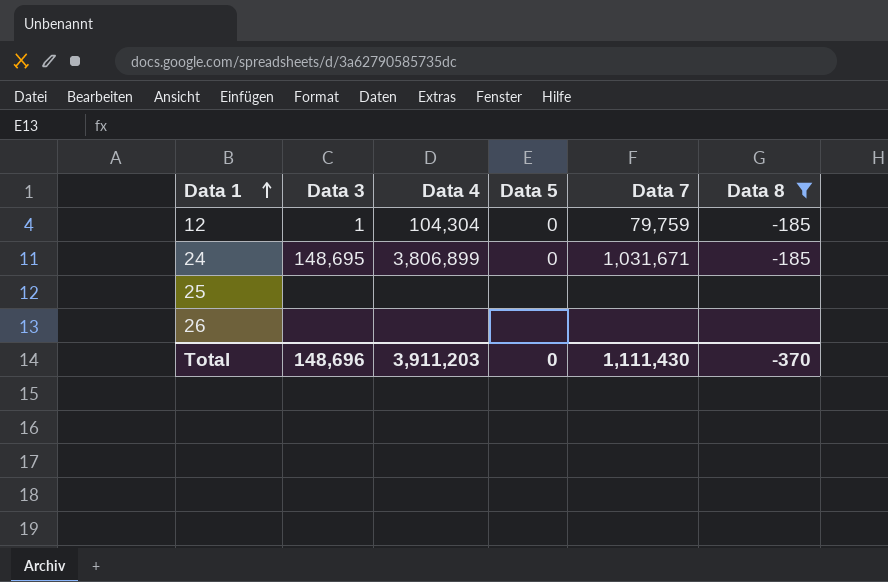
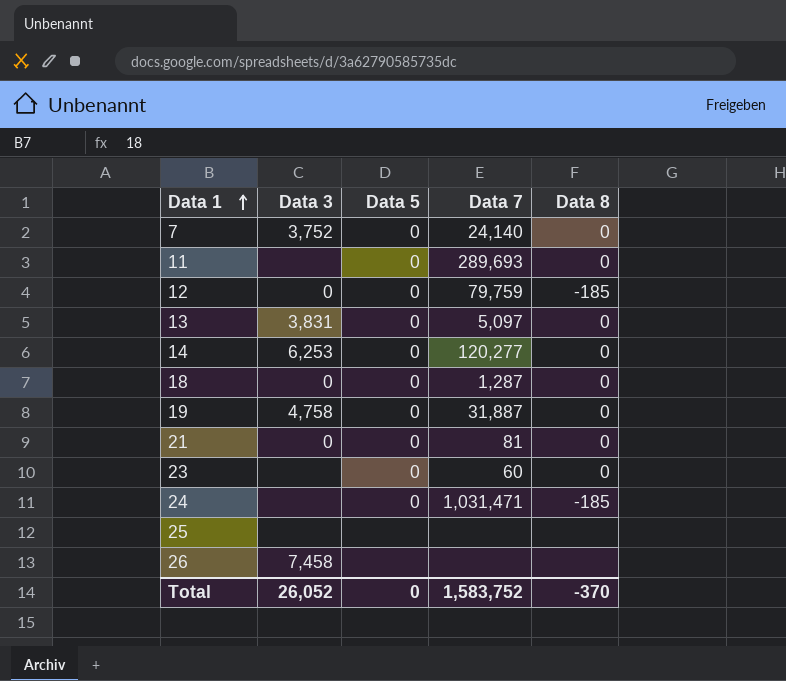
filter: Data 8 != 0 -> none
column Data 4 | position: 3 -> none
12 | Data 3: 1 -> 0
24 | Data 3: 148,695 -> none
24 | Data 7: 1,031,671 -> 1,031,471
26 | Data 3: none -> 7,458
Total | Data 3: 148,696 -> 26,052
Total | Data 7: 1,111,430 -> 1,583,752

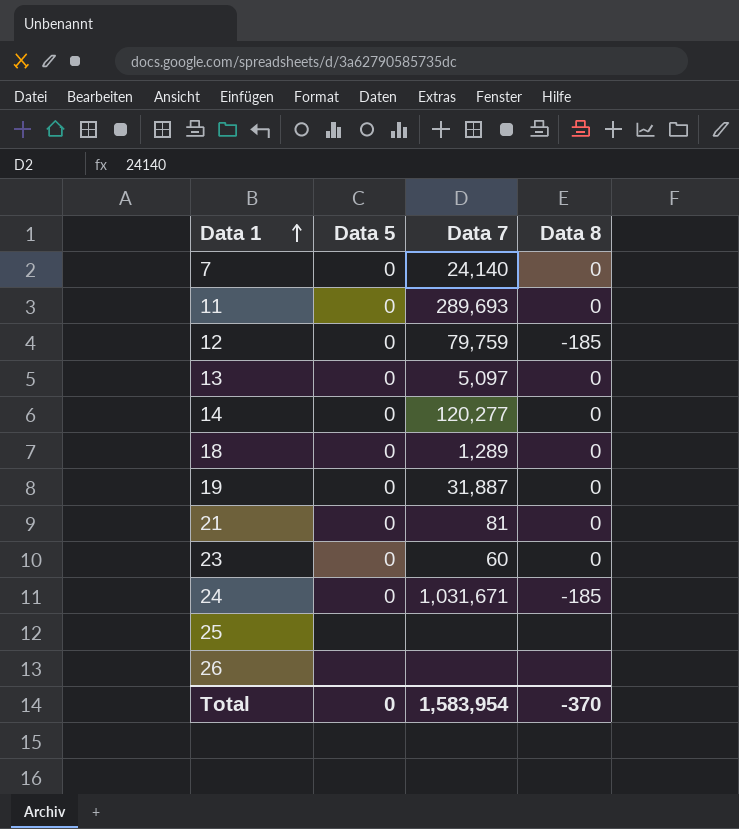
column Data 3 | position: 2 -> none
18 | Data 7: 1,287 -> 1,289
24 | Data 7: 1,031,471 -> 1,031,671
Total | Data 7: 1,583,752 -> 1,583,954

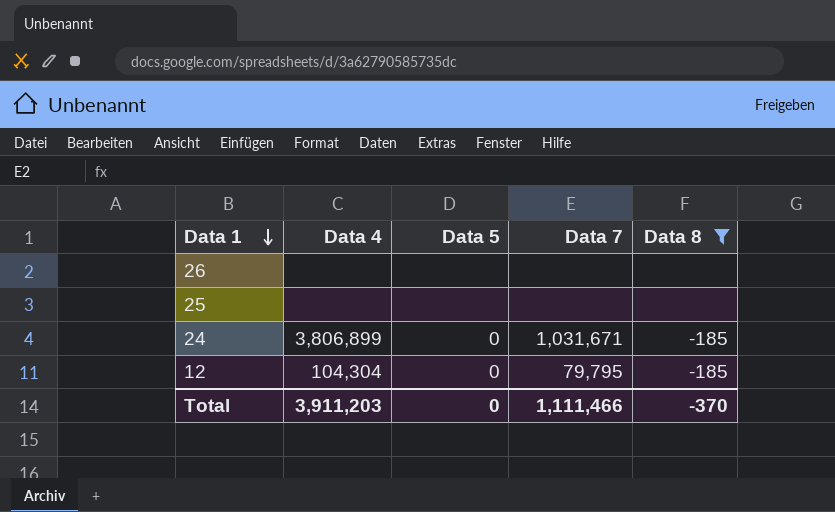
filter: none -> Data 8 != 0
row order: Data 1 ascending -> Data 1 descending
column Data 4 | position: none -> 2
12 | Data 7: 79,759 -> 79,795
Total | Data 7: 1,583,954 -> 1,111,466

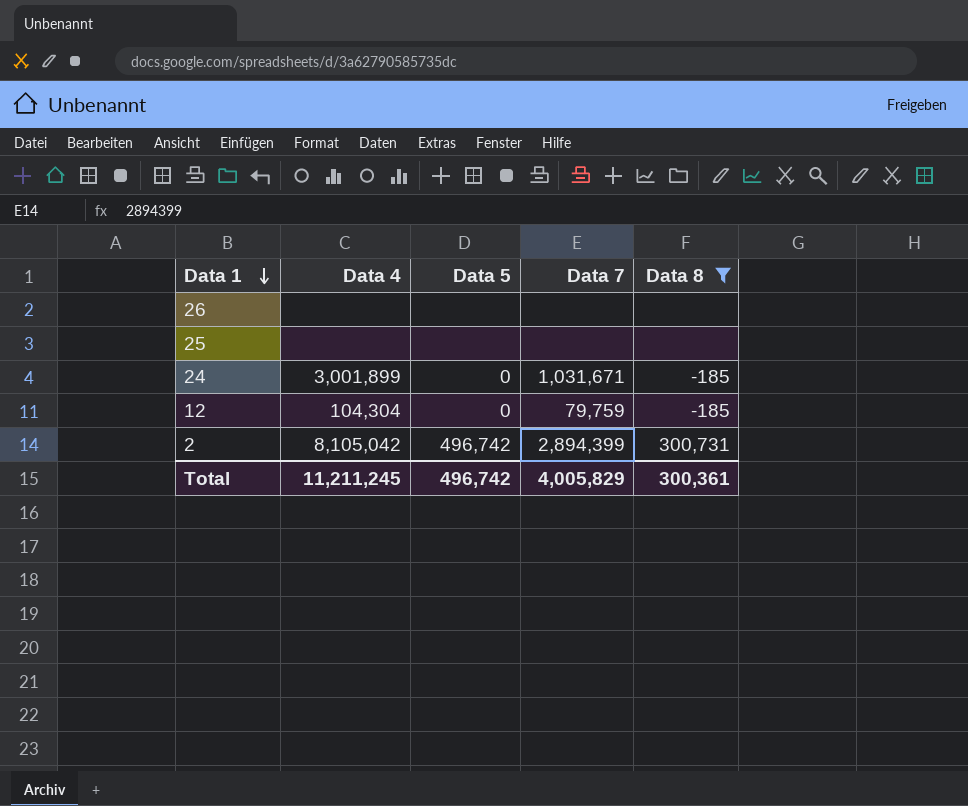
24 | Data 4: 3,806,899 -> 3,001,899
12 | Data 7: 79,795 -> 79,759
row 2: none -> 8,105,042 | 496,742 | 2,894,399 | 300,731
Total | Data 4: 3,911,203 -> 11,211,245
Total | Data 5: 0 -> 496,742
Total | Data 7: 1,111,466 -> 4,005,829
Total | Data 8: -370 -> 300,361

